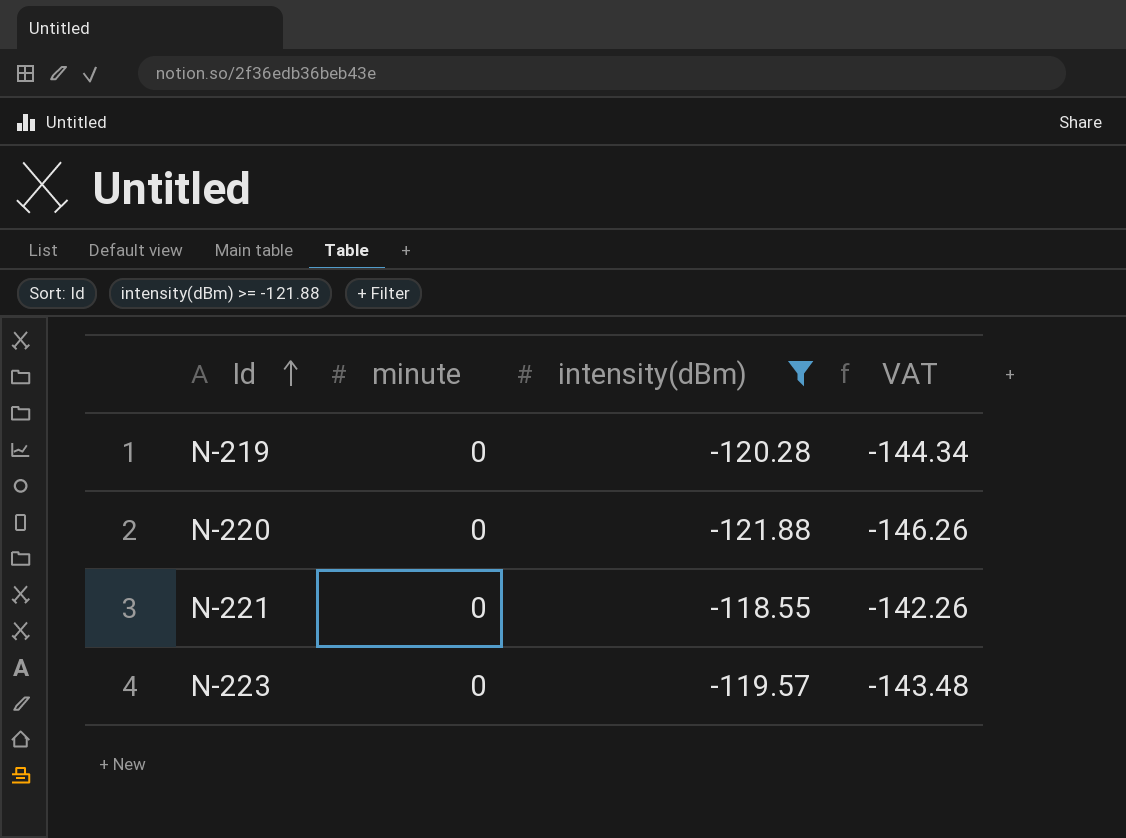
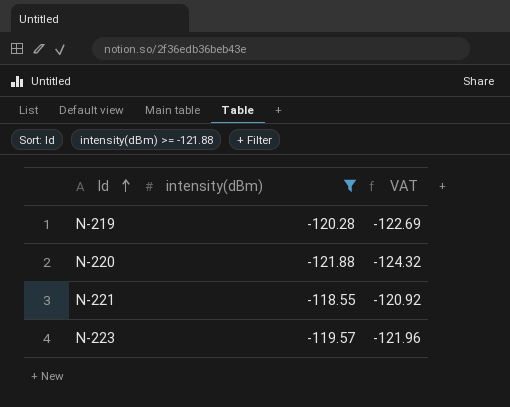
column minute | position: 2 -> none
column VAT | formula: [intensity(dBm)] * 1.2 -> [intensity(dBm)] * 1.02

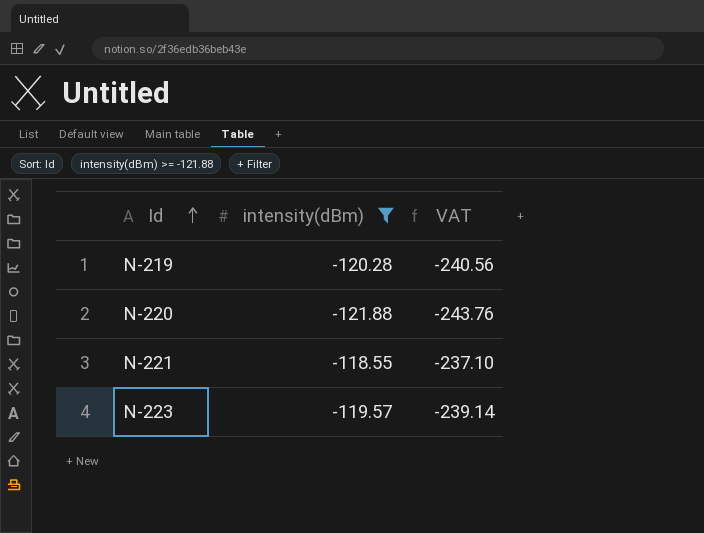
column VAT | formula: [intensity(dBm)] * 1.02 -> [intensity(dBm)] * 2

